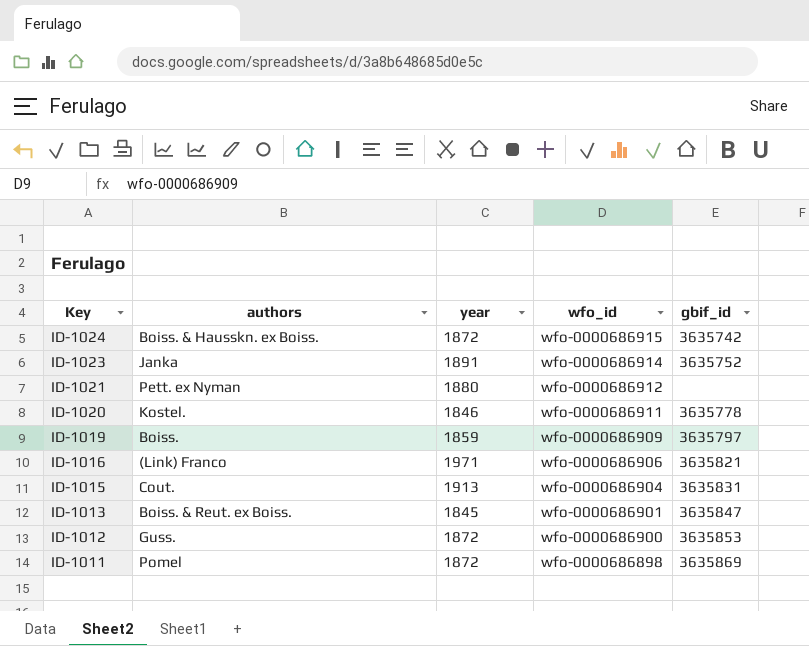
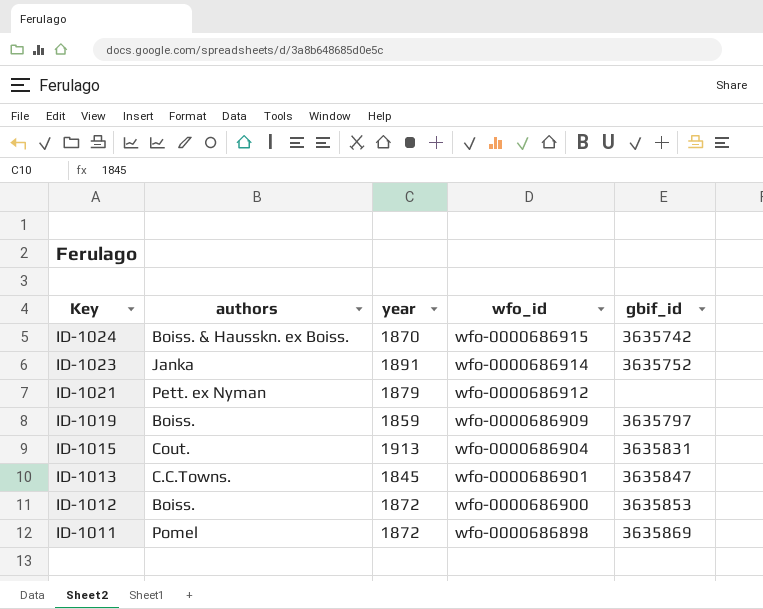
row ID-1020: Kostel. | 1846 | wfo-0000686911 | 3635778 -> none
row ID-1016: (Link) Franco | 1971 | wfo-0000686906 | 3635821 -> none
ID-1024 | year: 1872 -> 1870
ID-1021 | year: 1880 -> 1879
ID-1013 | authors: Boiss. & Reut. ex Boiss. -> C.C.Towns.
ID-1012 | authors: Guss. -> Boiss.

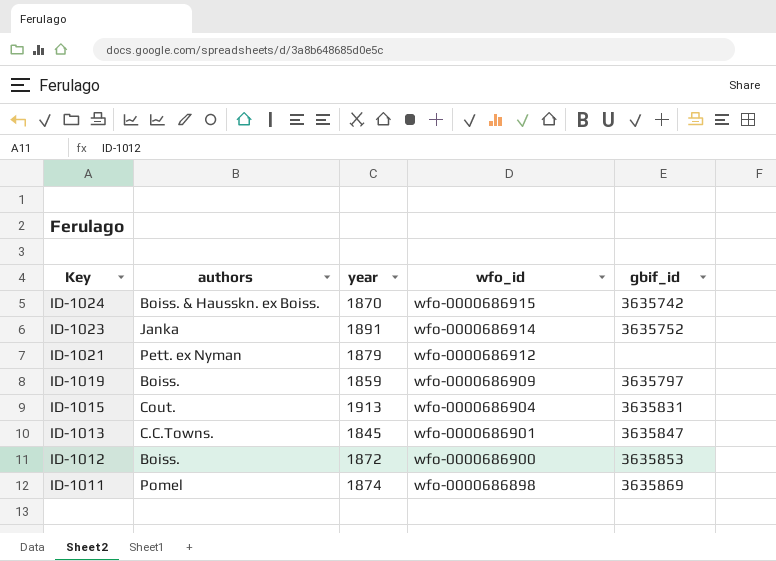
ID-1011 | year: 1872 -> 1874

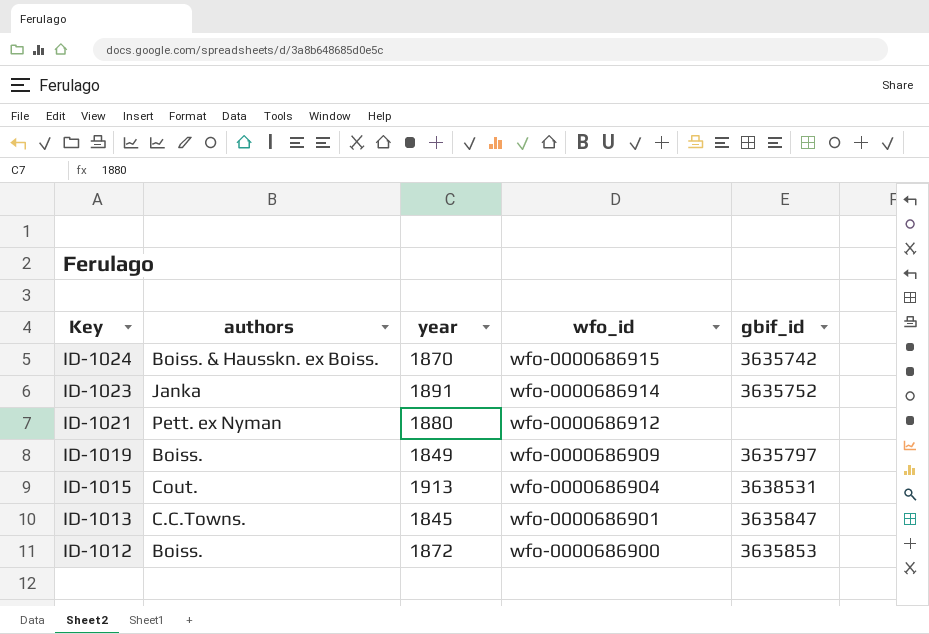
row ID-1011: Pomel | 1874 | wfo-0000686898 | 3635869 -> none
ID-1021 | year: 1879 -> 1880
ID-1019 | year: 1859 -> 1849
ID-1015 | gbif_id: 3635831 -> 3638531

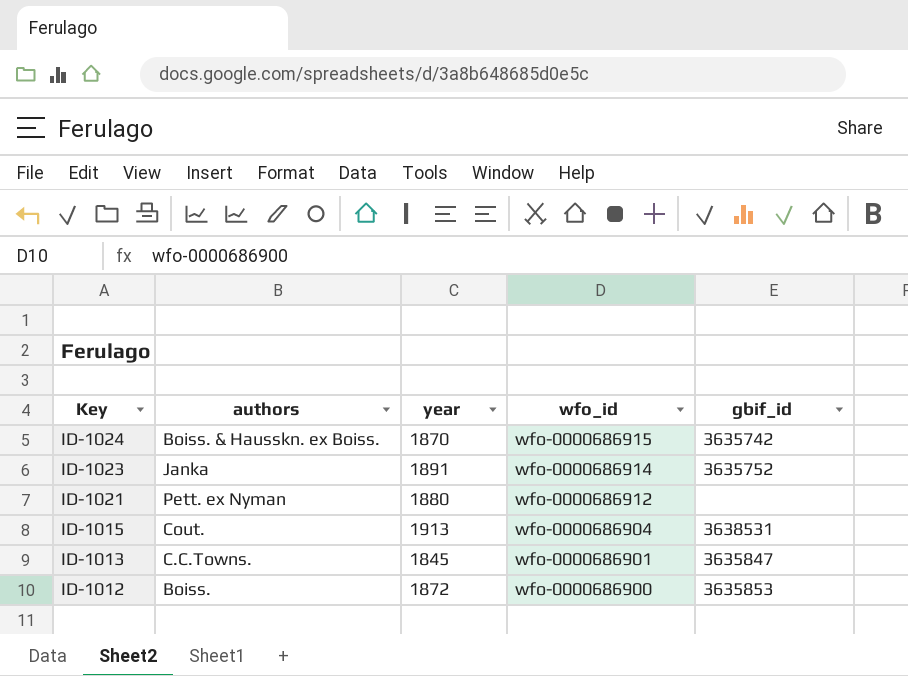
row ID-1019: Boiss. | 1849 | wfo-0000686909 | 3635797 -> none

